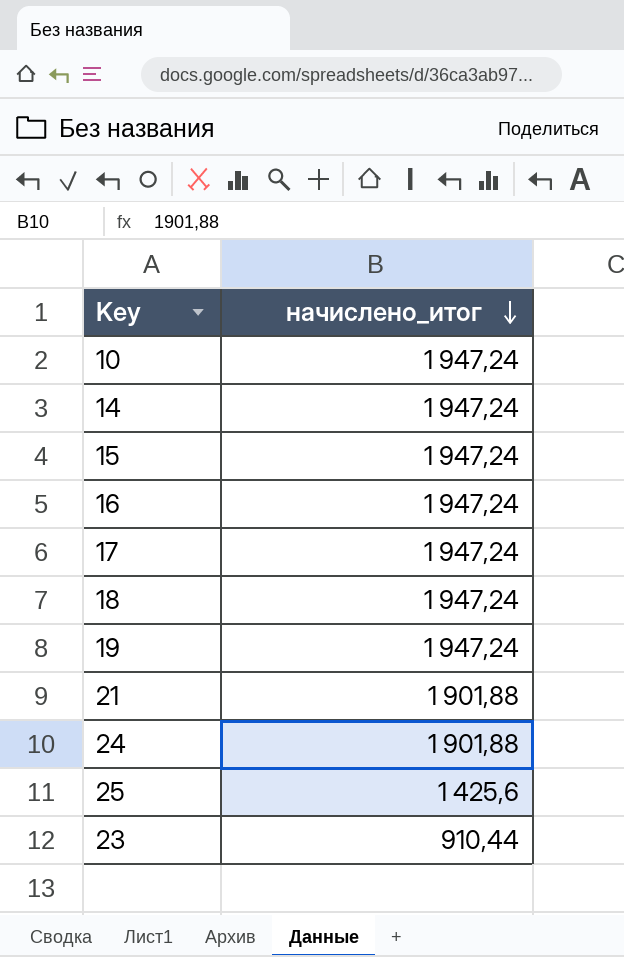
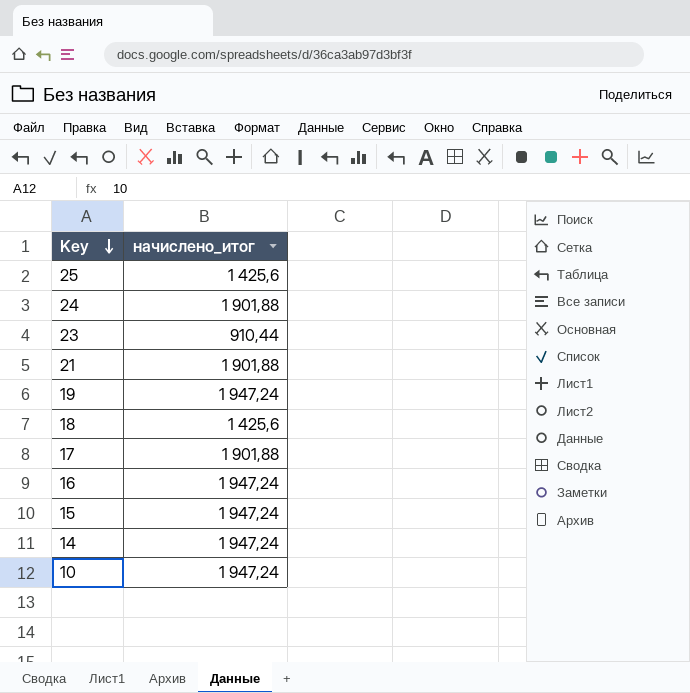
row order: начислено_итог descending -> Key descending
18 | начислено_итог: 1 947,24 -> 1 425,6
17 | начислено_итог: 1 947,24 -> 1 901,88

